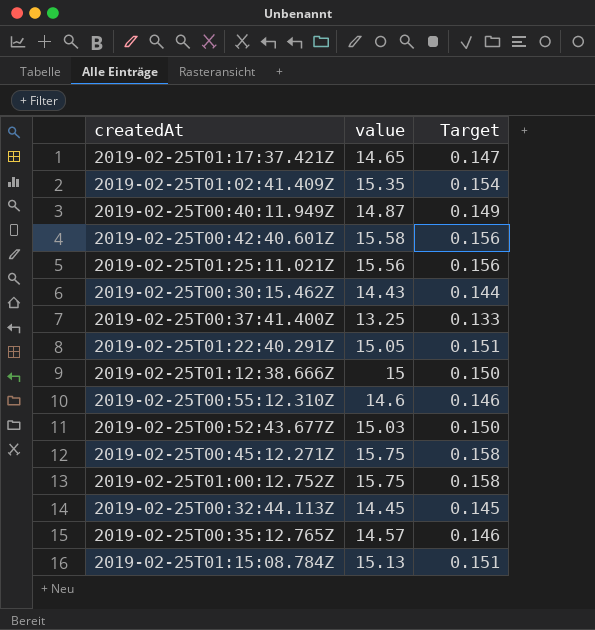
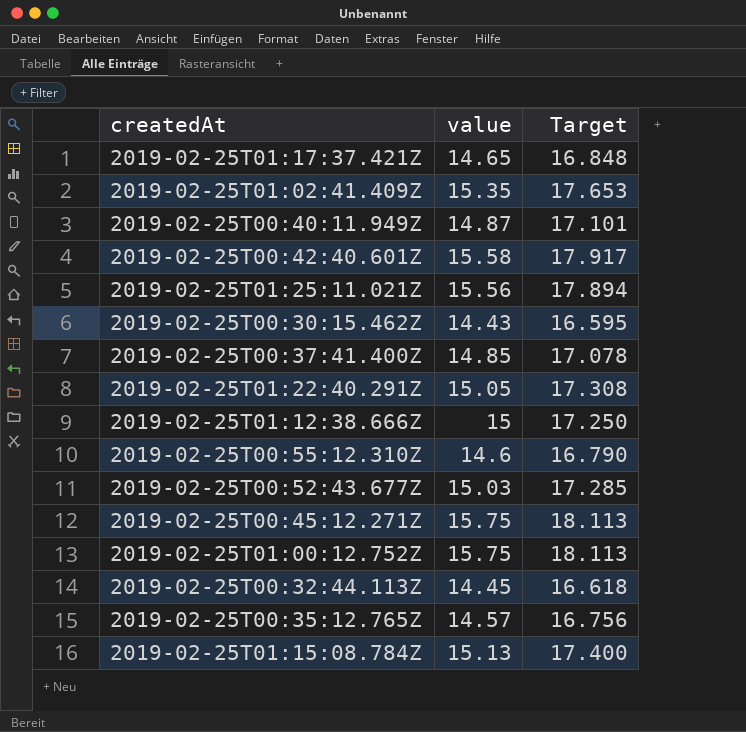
column Target | formula: [value] * 0.01 -> [value] * 1.15
2019-02-25T00:37:41.400Z | value: 13.25 -> 14.85

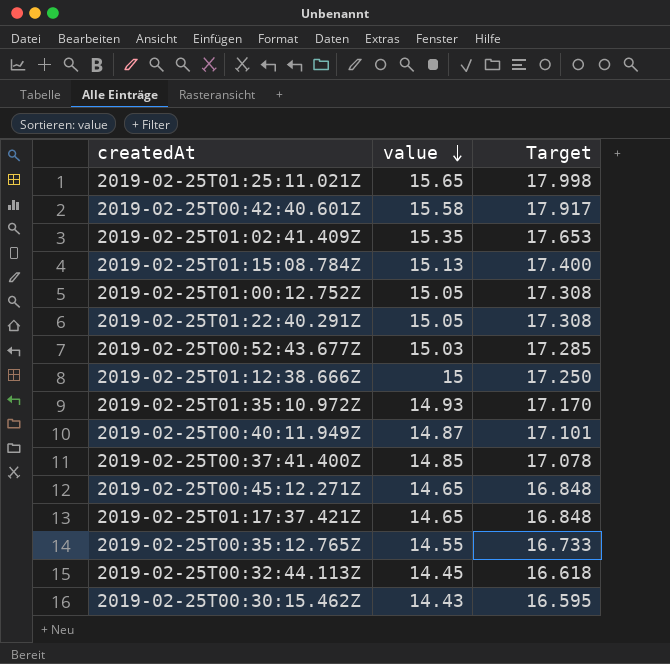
row order: none -> value descending
row 2019-02-25T00:55:12.310Z: 14.6 | 16.790 -> none
2019-02-25T01:25:11.021Z | value: 15.56 -> 15.65
2019-02-25T01:25:11.021Z | Target: 17.894 -> 17.998
2019-02-25T01:00:12.752Z | value: 15.75 -> 15.05
2019-02-25T01:00:12.752Z | Target: 18.113 -> 17.308
row 2019-02-25T01:35:10.972Z: none -> 14.93 | 17.170
2019-02-25T00:45:12.271Z | value: 15.75 -> 14.65
2019-02-25T00:45:12.271Z | Target: 18.113 -> 16.848
2019-02-25T00:35:12.765Z | value: 14.57 -> 14.55
2019-02-25T00:35:12.765Z | Target: 16.756 -> 16.733

